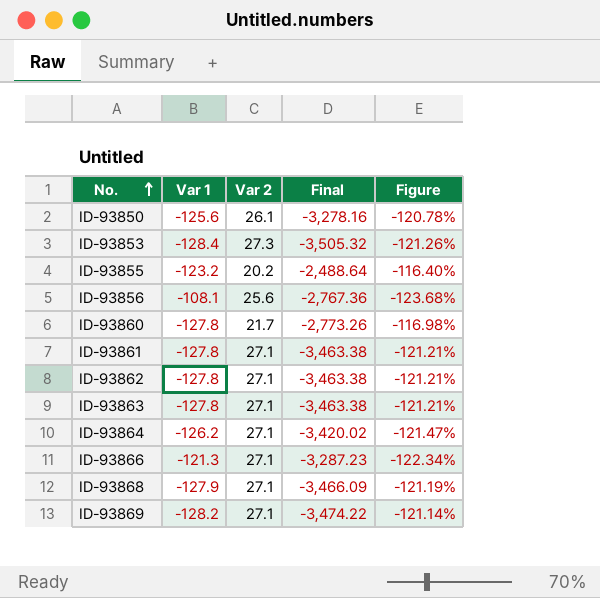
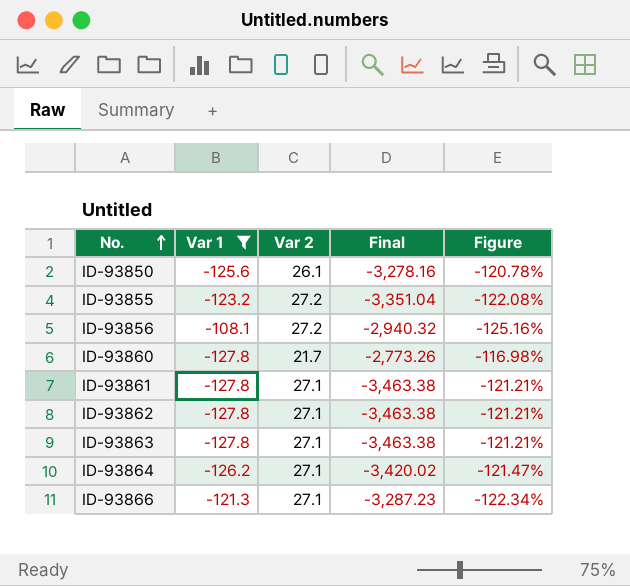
filter: none -> Var 1 >= -127.8
ID-93855 | Var 2: 20.2 -> 27.2
ID-93855 | Final: -2,488.64 -> -3,351.04
ID-93855 | Figure: -116.40% -> -122.08%
ID-93856 | Var 2: 25.6 -> 27.2
ID-93856 | Final: -2,767.36 -> -2,940.32
ID-93856 | Figure: -123.68% -> -125.16%

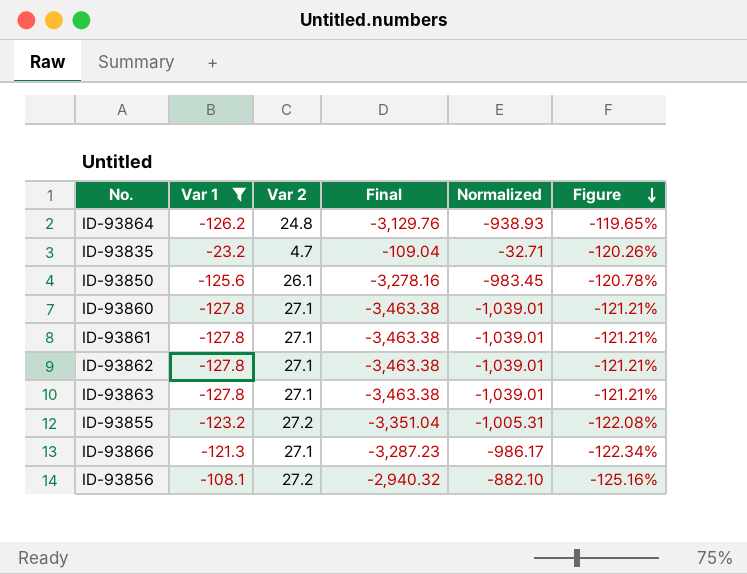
row order: No. ascending -> Figure descending
column Normalized | formula: none -> [Final] * 0.3
ID-93864 | Var 2: 27.1 -> 24.8
ID-93864 | Final: -3,420.02 -> -3,129.76
ID-93864 | Figure: -121.47% -> -119.65%
row ID-93835: none -> -23.2 | 4.7 | -109.04 | -32.71 | -120.26%
ID-93860 | Var 2: 21.7 -> 27.1
ID-93860 | Final: -2,773.26 -> -3,463.38
ID-93860 | Figure: -116.98% -> -121.21%

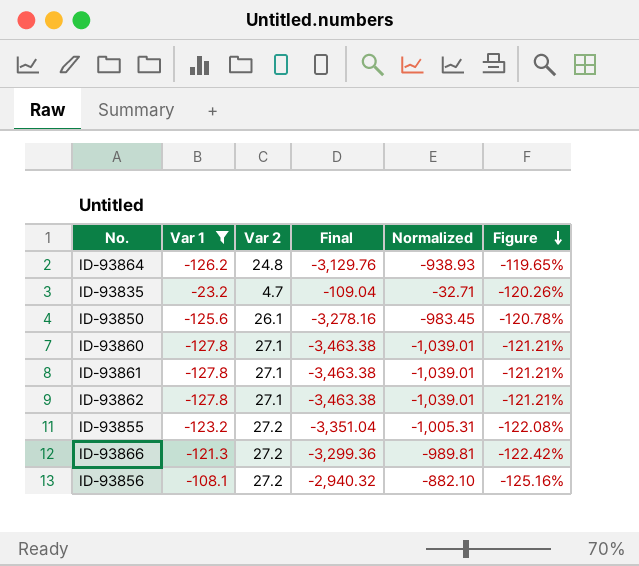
row ID-93863: -127.8 | 27.1 | -3,463.38 | -1,039.01 | -121.21% -> none
ID-93866 | Var 2: 27.1 -> 27.2
ID-93866 | Final: -3,287.23 -> -3,299.36
ID-93866 | Normalized: -986.17 -> -989.81
ID-93866 | Figure: -122.34% -> -122.42%

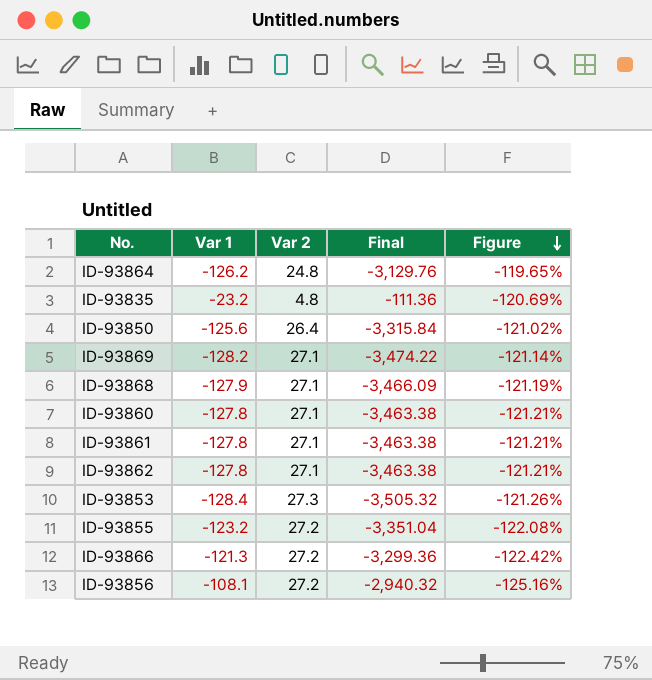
filter: Var 1 >= -127.8 -> none
column Normalized | formula: [Final] * 0.3 -> none
ID-93835 | Var 2: 4.7 -> 4.8
ID-93835 | Final: -109.04 -> -111.36
ID-93835 | Figure: -120.26% -> -120.69%
ID-93850 | Var 2: 26.1 -> 26.4
ID-93850 | Final: -3,278.16 -> -3,315.84
ID-93850 | Figure: -120.78% -> -121.02%

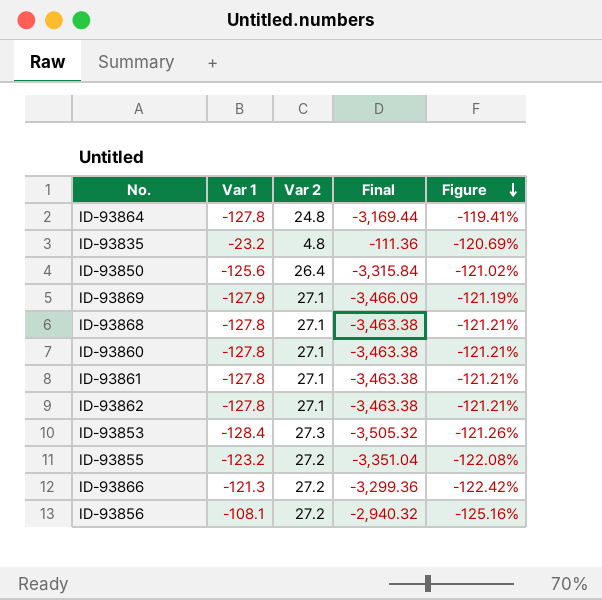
ID-93864 | Var 1: -126.2 -> -127.8
ID-93864 | Final: -3,129.76 -> -3,169.44
ID-93864 | Figure: -119.65% -> -119.41%
ID-93869 | Var 1: -128.2 -> -127.9
ID-93869 | Final: -3,474.22 -> -3,466.09
ID-93869 | Figure: -121.14% -> -121.19%
ID-93868 | Var 1: -127.9 -> -127.8
ID-93868 | Final: -3,466.09 -> -3,463.38
ID-93868 | Figure: -121.19% -> -121.21%

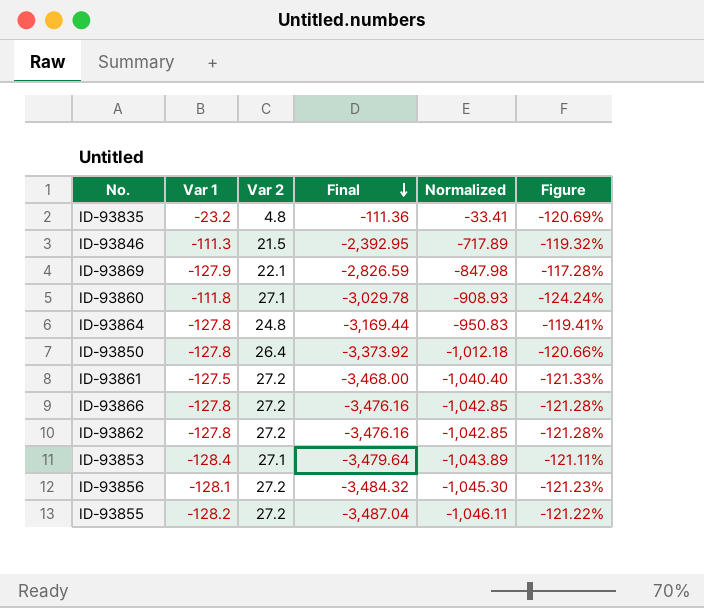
row order: Figure descending -> Final descending
column Normalized | formula: none -> [Final] * 0.3
row ID-93868: -127.8 | 27.1 | -3,463.38 | -121.21% -> none
row ID-93846: none -> -111.3 | 21.5 | -2,392.95 | -717.89 | -119.32%
ID-93869 | Var 2: 27.1 -> 22.1
ID-93869 | Final: -3,466.09 -> -2,826.59
ID-93869 | Figure: -121.19% -> -117.28%
ID-93860 | Var 1: -127.8 -> -111.8
ID-93860 | Final: -3,463.38 -> -3,029.78
ID-93860 | Figure: -121.21% -> -124.24%
ID-93850 | Var 1: -125.6 -> -127.8
ID-93850 | Final: -3,315.84 -> -3,373.92
ID-93850 | Figure: -121.02% -> -120.66%
ID-93861 | Var 1: -127.8 -> -127.5
ID-93861 | Var 2: 27.1 -> 27.2
ID-93861 | Final: -3,463.38 -> -3,468.00
ID-93861 | Figure: -121.21% -> -121.33%
ID-93866 | Var 1: -121.3 -> -127.8
ID-93866 | Final: -3,299.36 -> -3,476.16
ID-93866 | Figure: -122.42% -> -121.28%
ID-93862 | Var 2: 27.1 -> 27.2
ID-93862 | Final: -3,463.38 -> -3,476.16
ID-93862 | Figure: -121.21% -> -121.28%
ID-93853 | Var 2: 27.3 -> 27.1
ID-93853 | Final: -3,505.32 -> -3,479.64
ID-93853 | Figure: -121.26% -> -121.11%
ID-93856 | Var 1: -108.1 -> -128.1
ID-93856 | Final: -2,940.32 -> -3,484.32
ID-93856 | Figure: -125.16% -> -121.23%
ID-93855 | Var 1: -123.2 -> -128.2
ID-93855 | Final: -3,351.04 -> -3,487.04
ID-93855 | Figure: -122.08% -> -121.22%

